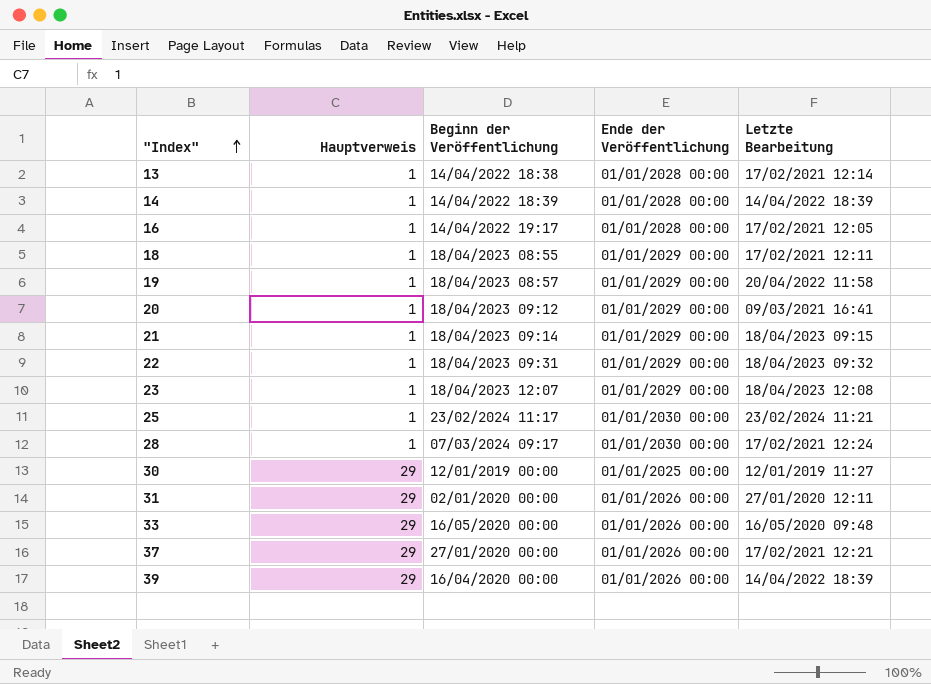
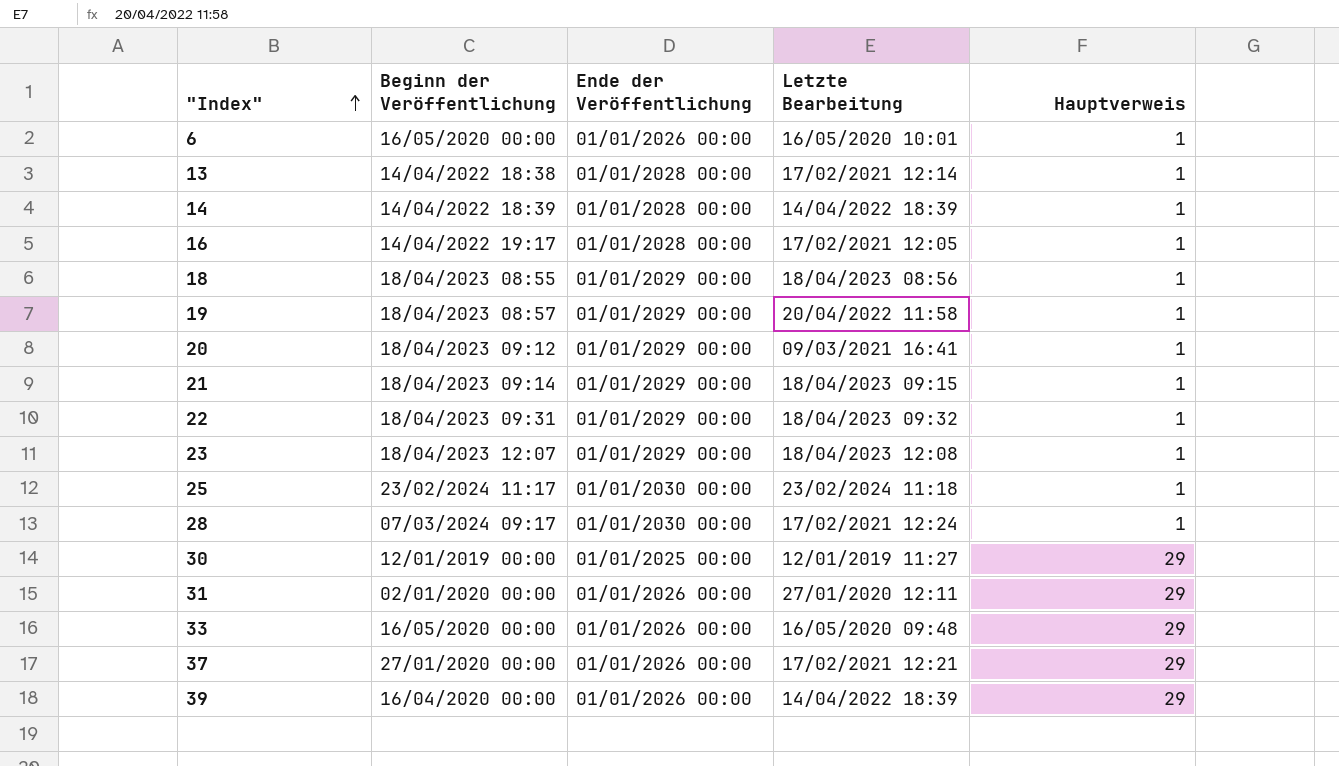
column Hauptverweis | position: 2 -> 5
row 6: none -> 16/05/2020 00:00 | 01/01/2026 00:00 | 16/05/2020 10:01 | 1
18 | Letzte Bearbeitung: 17/02/2021 12:11 -> 18/04/2023 08:56
25 | Letzte Bearbeitung: 23/02/2024 11:21 -> 23/02/2024 11:18

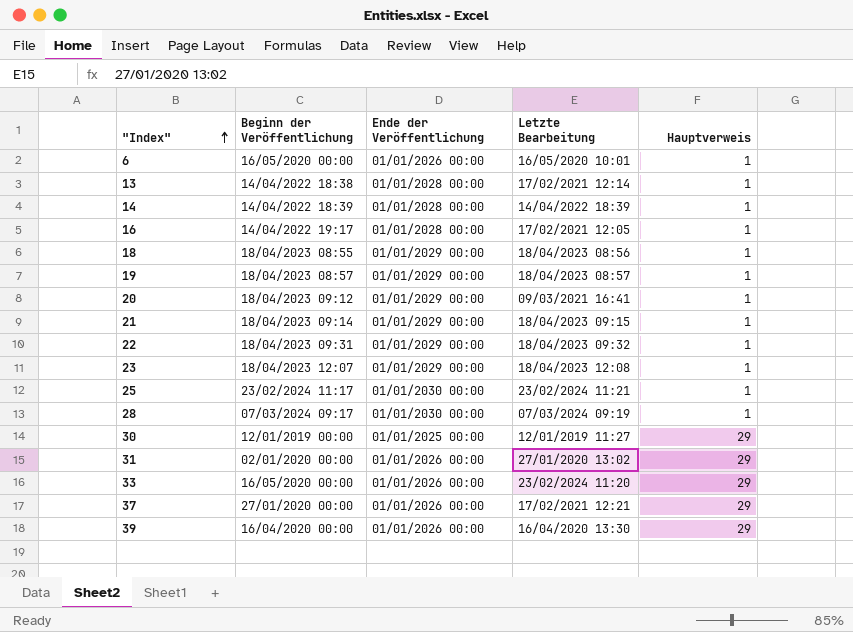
19 | Letzte Bearbeitung: 20/04/2022 11:58 -> 18/04/2023 08:57
25 | Letzte Bearbeitung: 23/02/2024 11:18 -> 23/02/2024 11:21
28 | Letzte Bearbeitung: 17/02/2021 12:24 -> 07/03/2024 09:19
31 | Letzte Bearbeitung: 27/01/2020 12:11 -> 27/01/2020 13:02
33 | Letzte Bearbeitung: 16/05/2020 09:48 -> 23/02/2024 11:20
39 | Letzte Bearbeitung: 14/04/2022 18:39 -> 16/04/2020 13:30

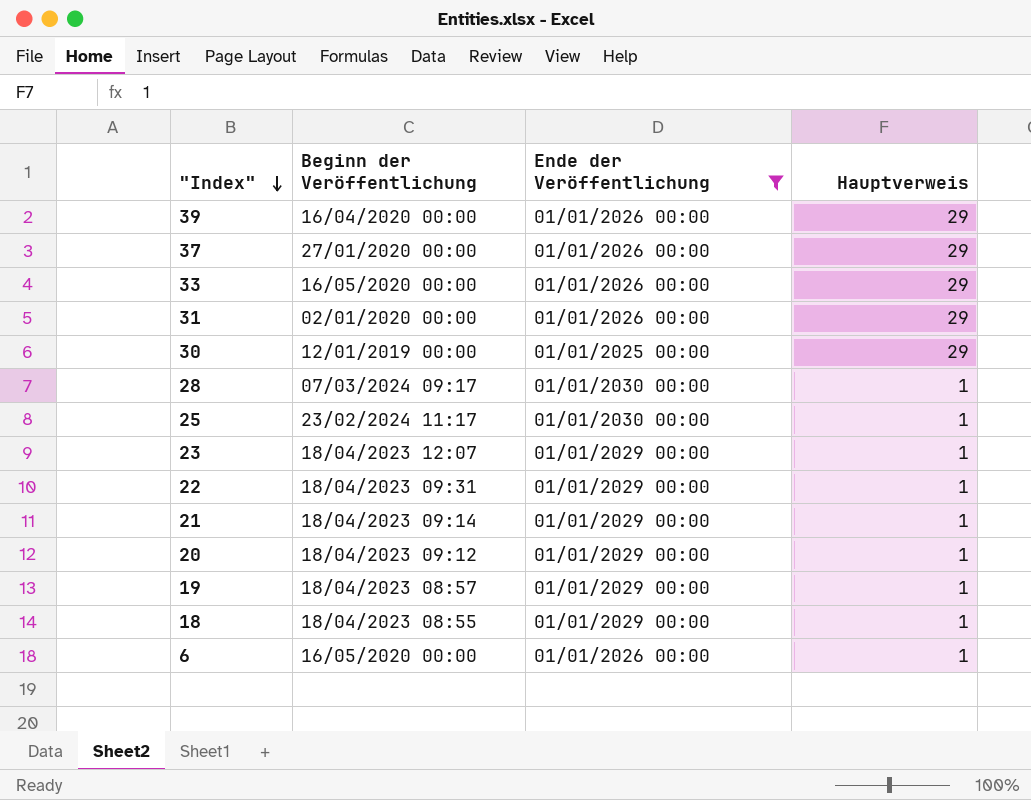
filter: none -> Ende der Veröffentlichung != 01/01/2028 00:00
row order: "Index" ascending -> "Index" descending
column Letzte Bearbeitung | position: 4 -> none

